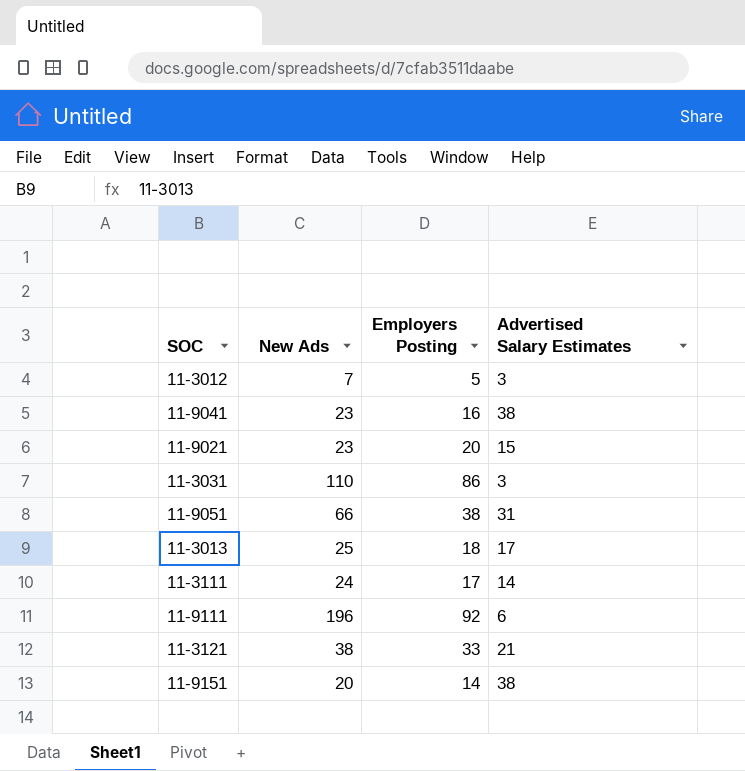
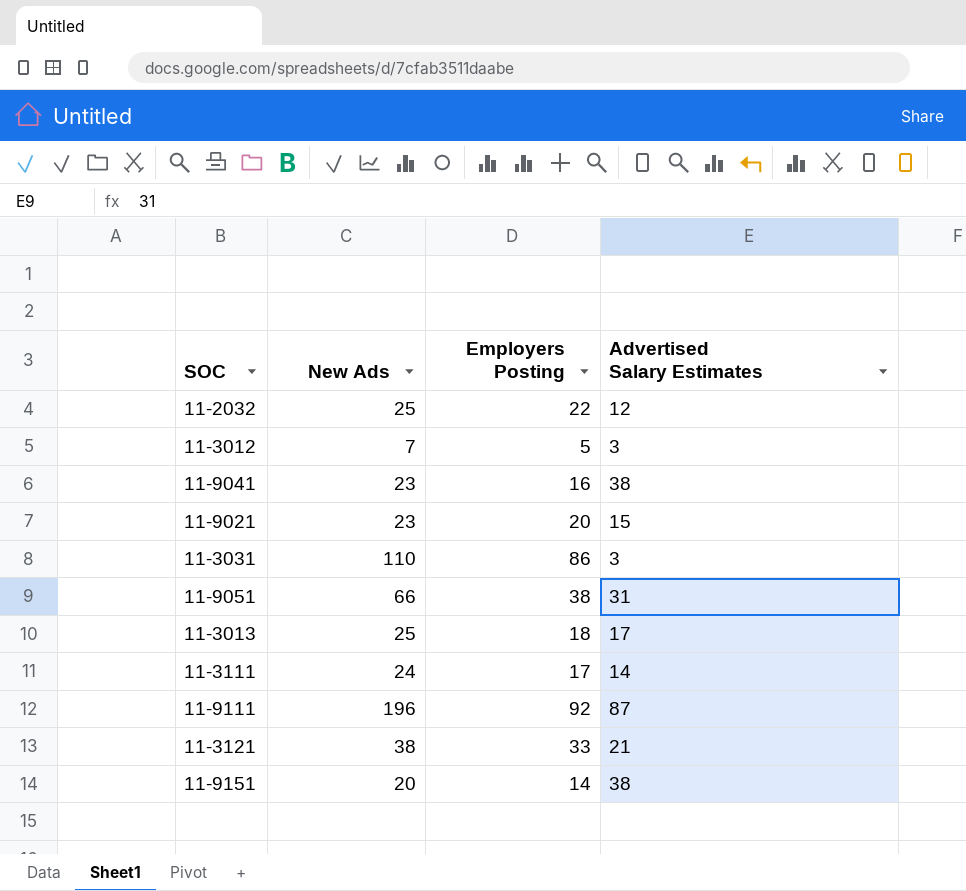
row 11-2032: none -> 25 | 22 | 12
11-9111 | Advertised Salary Estimates: 6 -> 87

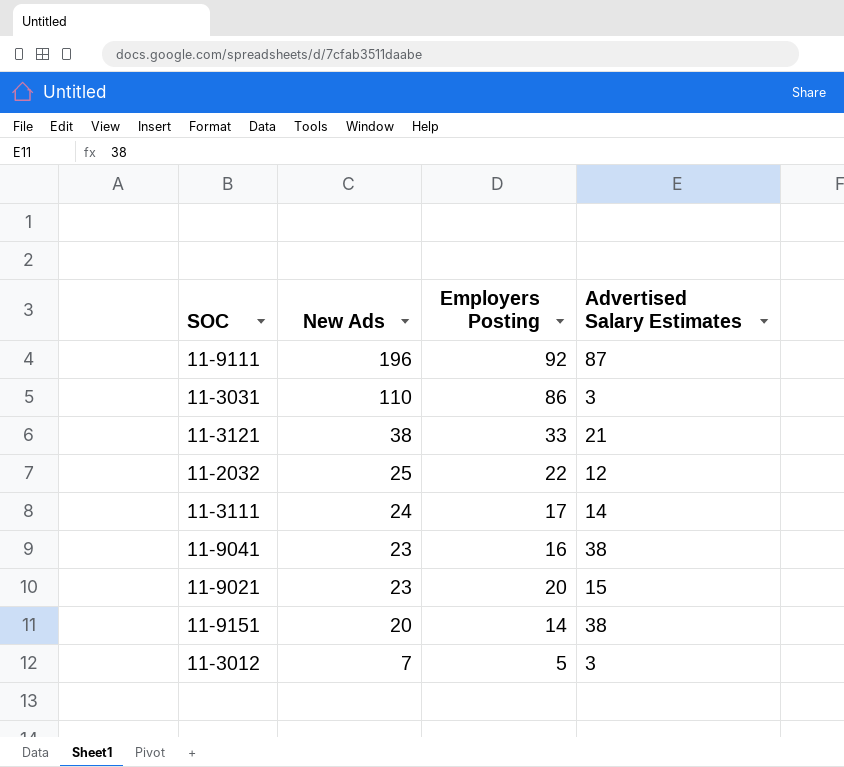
row order: none -> New Ads descending
row 11-9051: 66 | 38 | 31 -> none
row 11-3013: 25 | 18 | 17 -> none

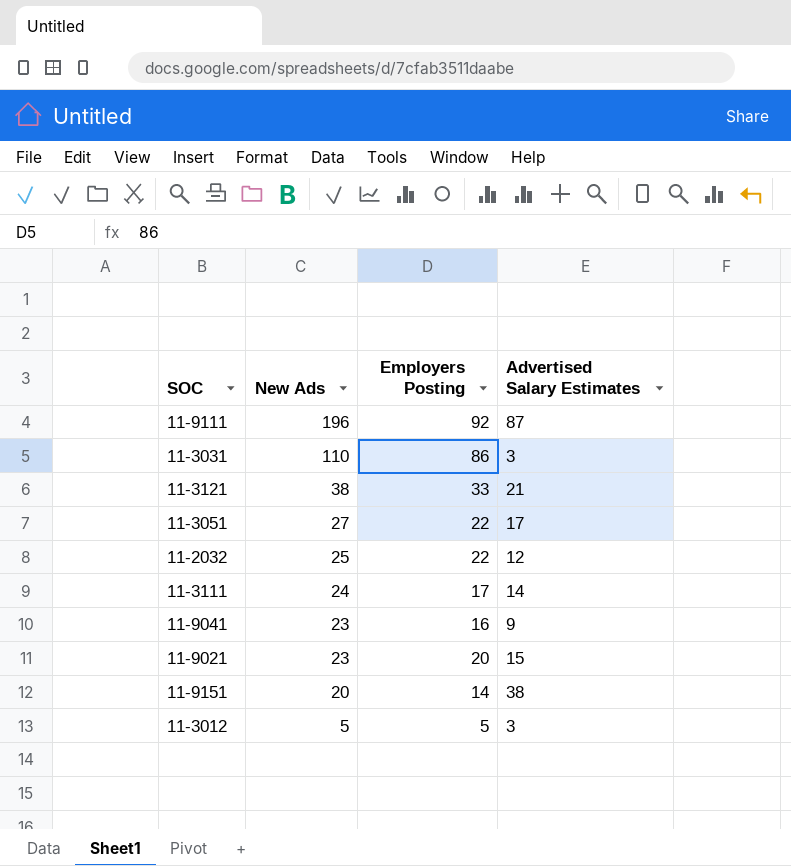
row 11-3051: none -> 27 | 22 | 17
11-9041 | Advertised Salary Estimates: 38 -> 9
11-3012 | New Ads: 7 -> 5

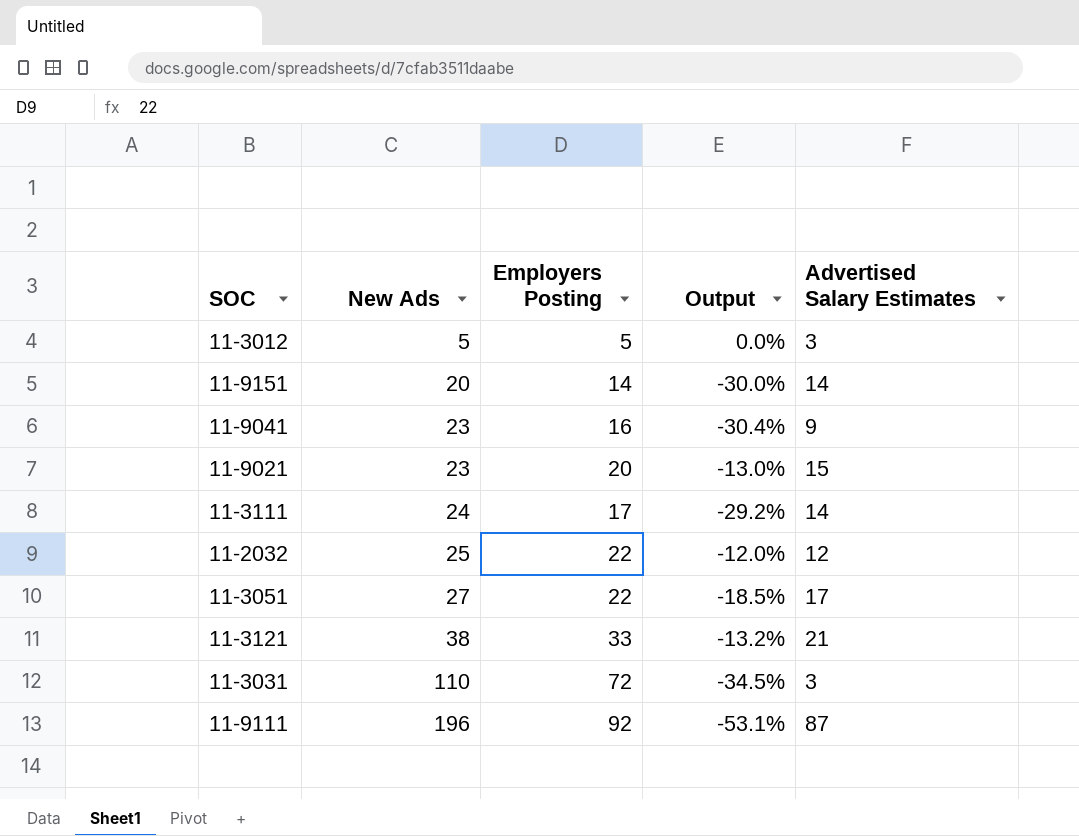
row order: New Ads descending -> New Ads ascending
column Output | formula: none -> ([Employers Posting] - [New Ads]) / [New Ads]
11-9151 | Advertised Salary Estimates: 38 -> 14
11-3031 | Employers Posting: 86 -> 72

